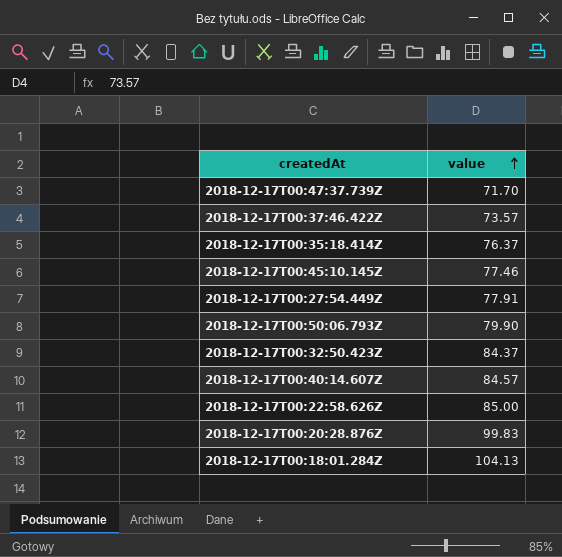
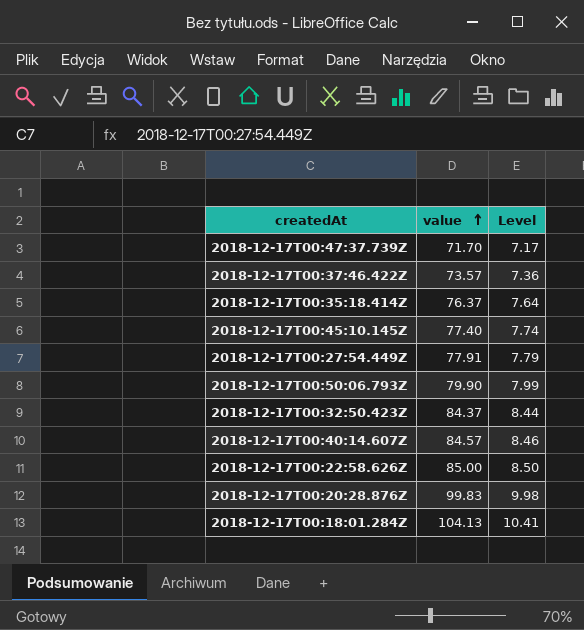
column Level | formula: none -> [value] * 0.1
2018-12-17T00:45:10.145Z | value: 77.46 -> 77.40

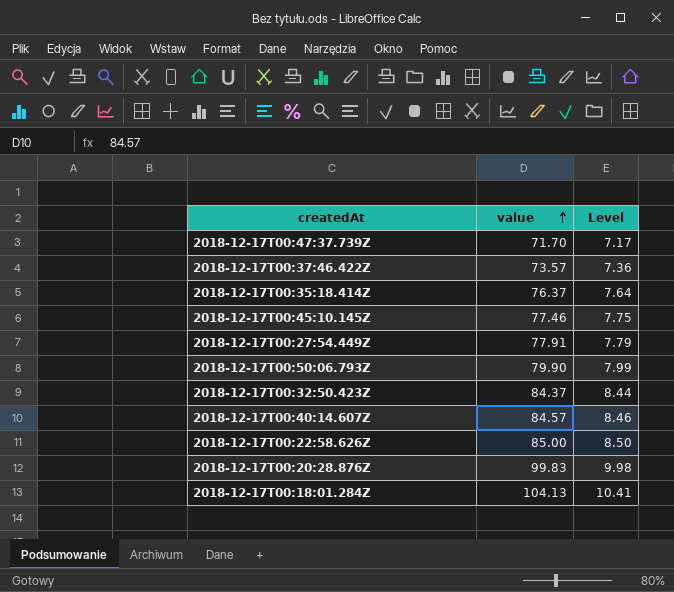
2018-12-17T00:45:10.145Z | value: 77.40 -> 77.46
2018-12-17T00:45:10.145Z | Level: 7.74 -> 7.75

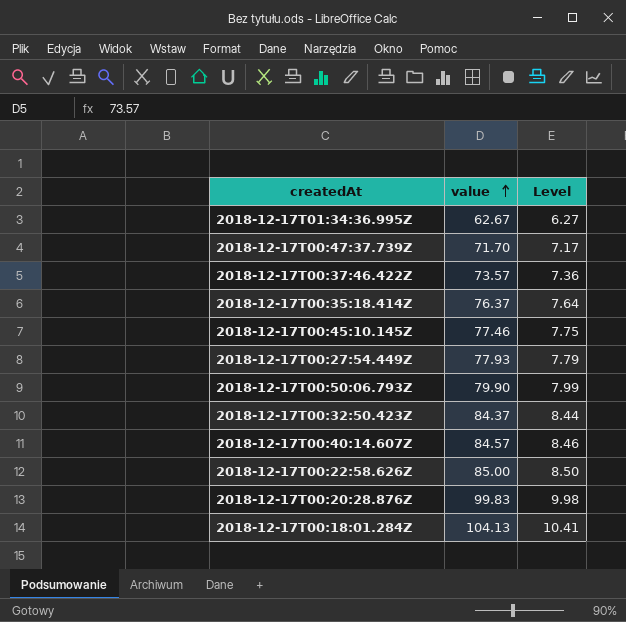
row 2018-12-17T01:34:36.995Z: none -> 62.67 | 6.27
2018-12-17T00:27:54.449Z | value: 77.91 -> 77.93

